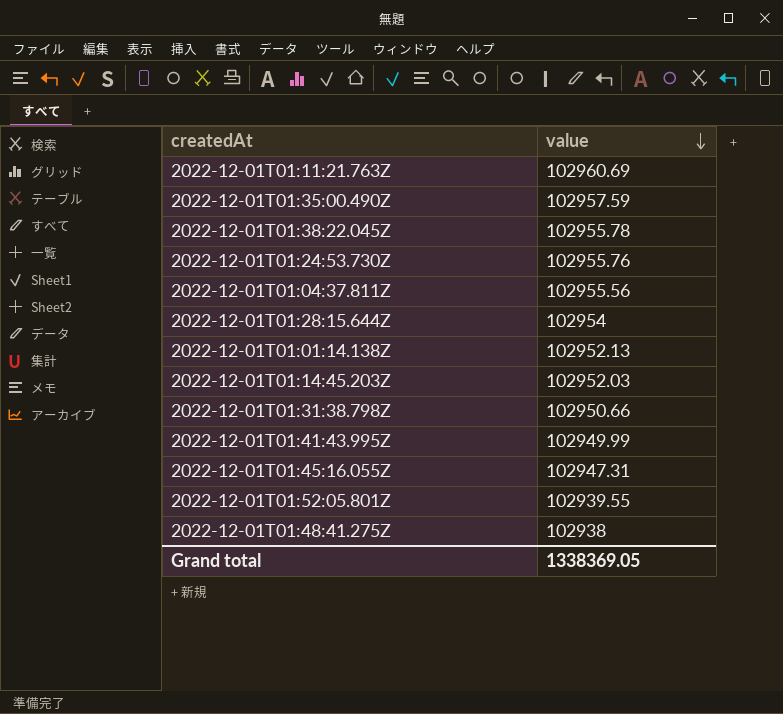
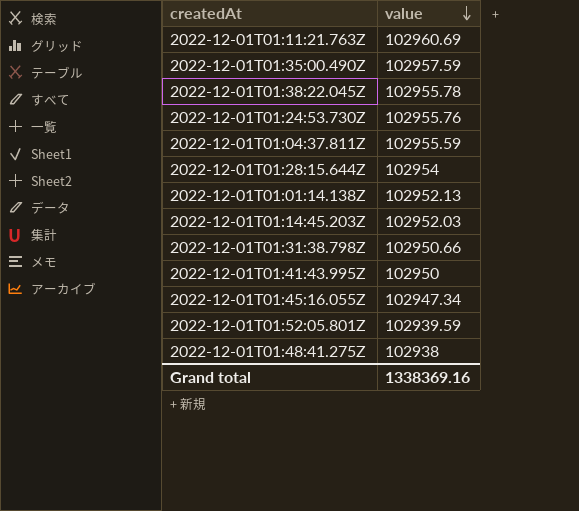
2022-12-01T01:04:37.811Z | value: 102955.56 -> 102955.59
2022-12-01T01:41:43.995Z | value: 102949.99 -> 102950
2022-12-01T01:45:16.055Z | value: 102947.31 -> 102947.34
2022-12-01T01:52:05.801Z | value: 102939.55 -> 102939.59
Grand total | value: 1338369.05 -> 1338369.16

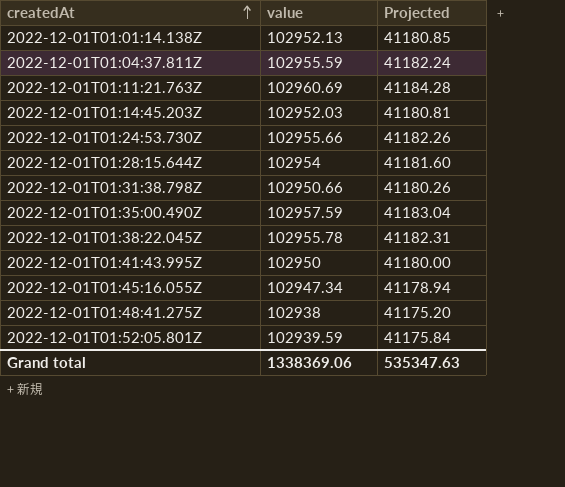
row order: value descending -> createdAt ascending
column Projected | formula: none -> [value] * 0.4
2022-12-01T01:24:53.730Z | value: 102955.76 -> 102955.66
Grand total | value: 1338369.16 -> 1338369.06

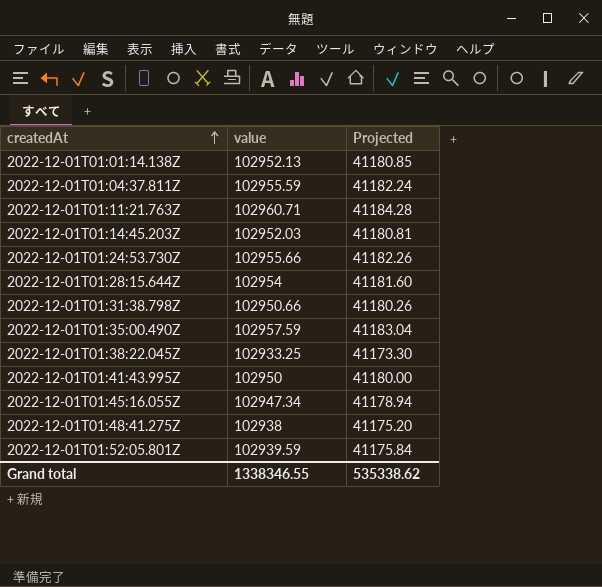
2022-12-01T01:11:21.763Z | value: 102960.69 -> 102960.71
2022-12-01T01:38:22.045Z | value: 102955.78 -> 102933.25
2022-12-01T01:38:22.045Z | Projected: 41182.31 -> 41173.30
Grand total | value: 1338369.06 -> 1338346.55
Grand total | Projected: 535347.63 -> 535338.62

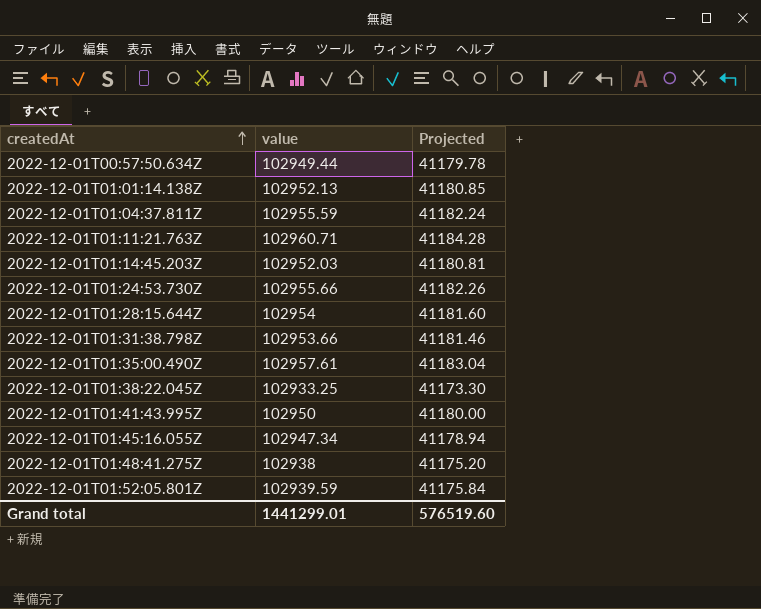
row 2022-12-01T00:57:50.634Z: none -> 102949.44 | 41179.78
2022-12-01T01:31:38.798Z | value: 102950.66 -> 102953.66
2022-12-01T01:31:38.798Z | Projected: 41180.26 -> 41181.46
2022-12-01T01:35:00.490Z | value: 102957.59 -> 102957.61
Grand total | value: 1338346.55 -> 1441299.01
Grand total | Projected: 535338.62 -> 576519.60

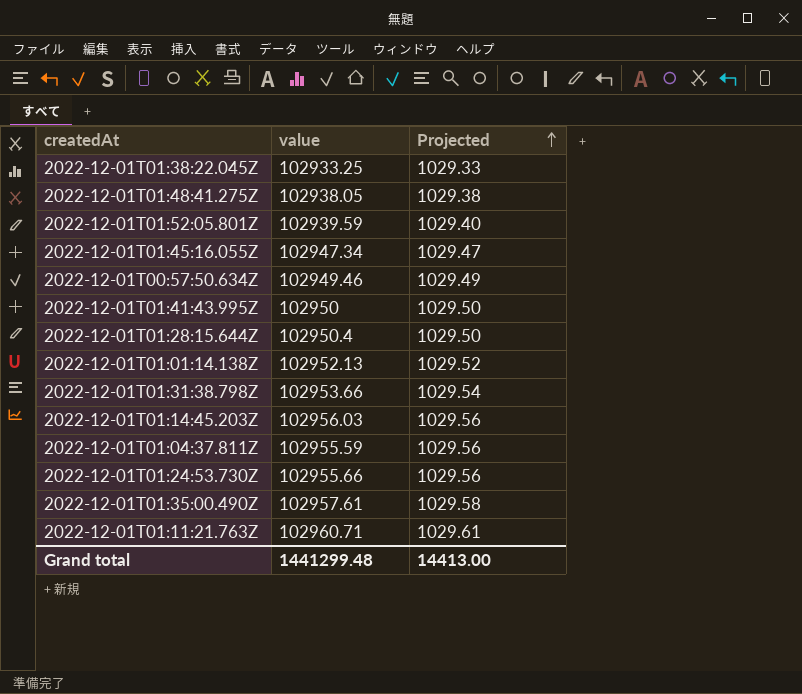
row order: createdAt ascending -> Projected ascending
column Projected | formula: [value] * 0.4 -> [value] * 0.01
2022-12-01T01:48:41.275Z | value: 102938 -> 102938.05
2022-12-01T00:57:50.634Z | value: 102949.44 -> 102949.46
2022-12-01T01:28:15.644Z | value: 102954 -> 102950.4
2022-12-01T01:14:45.203Z | value: 102952.03 -> 102956.03
Grand total | value: 1441299.01 -> 1441299.48
Grand total | Projected: 576519.60 -> 14413.00

